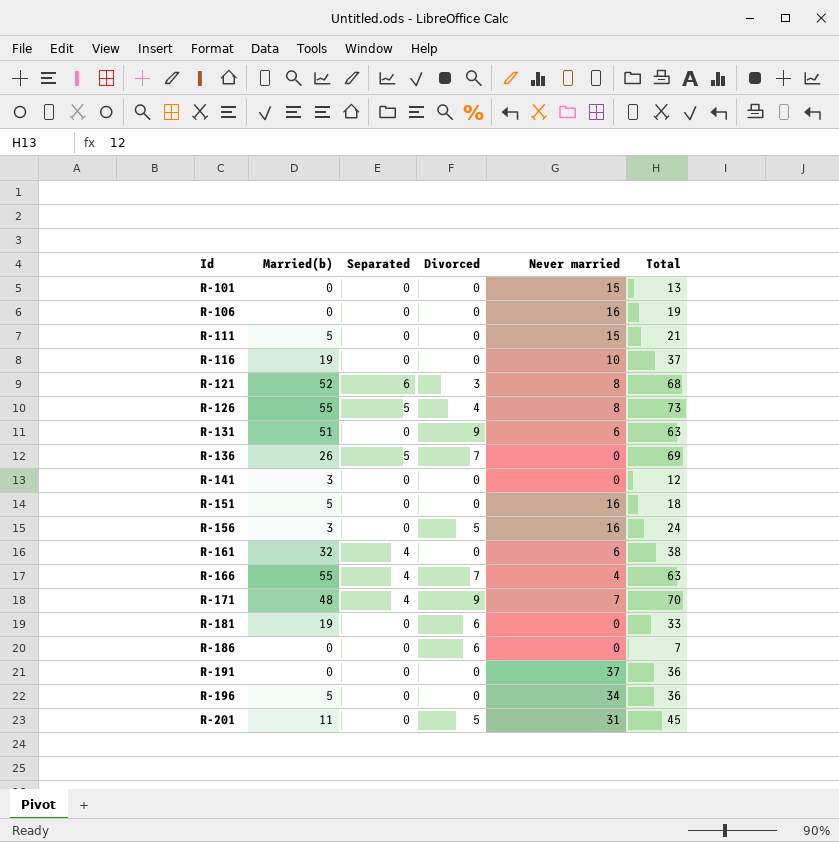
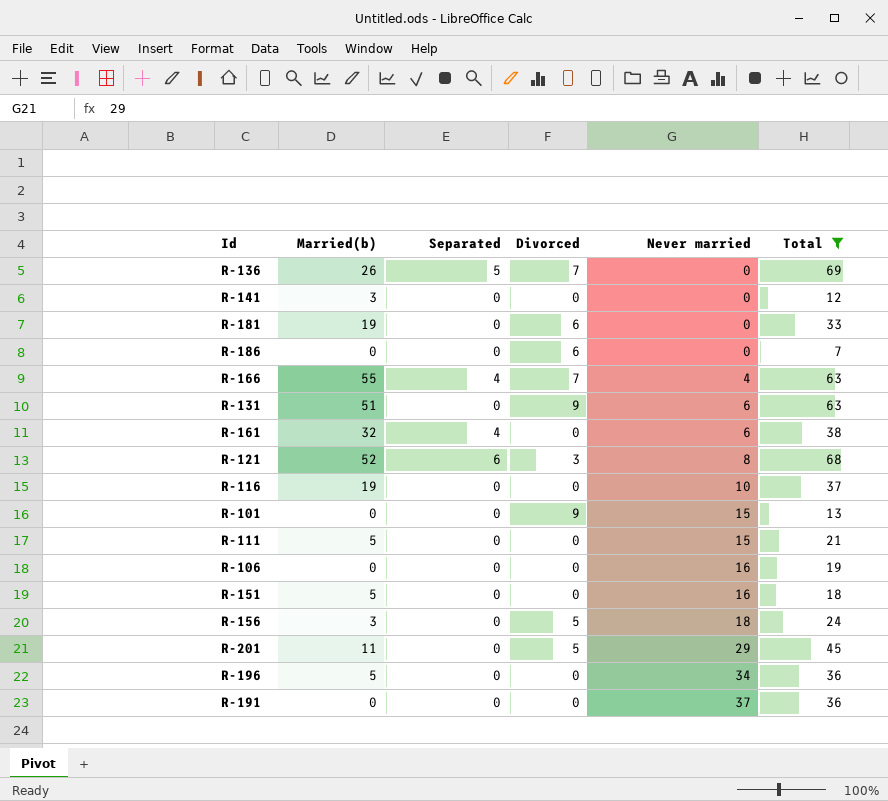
filter: none -> Total <= 69
row order: Id ascending -> Never married ascending
R-101 | Divorced: 0 -> 9
R-156 | Never married: 16 -> 18
R-201 | Never married: 31 -> 29

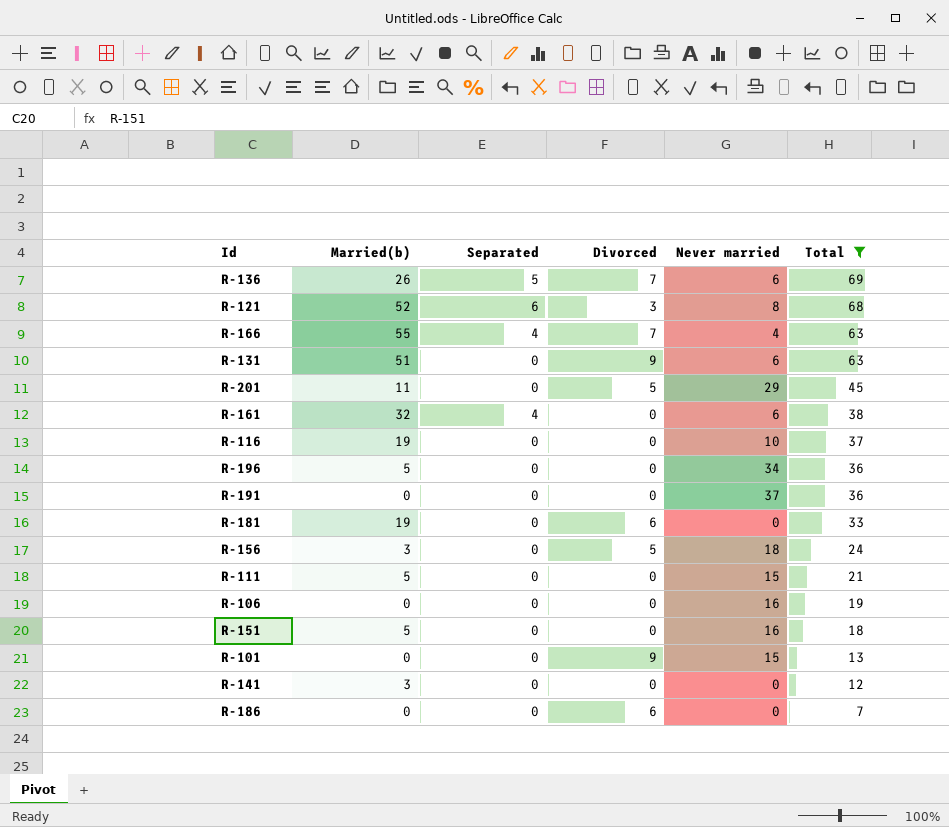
row order: Never married ascending -> Total descending
R-136 | Never married: 0 -> 6

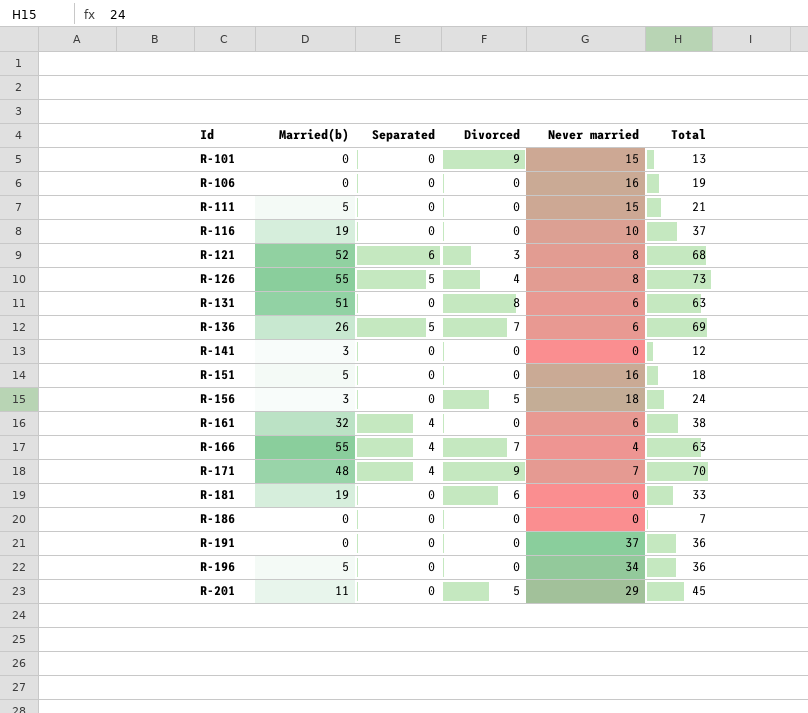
filter: Total <= 69 -> none
row order: Total descending -> Id ascending
R-131 | Divorced: 9 -> 8
R-186 | Divorced: 6 -> 0

